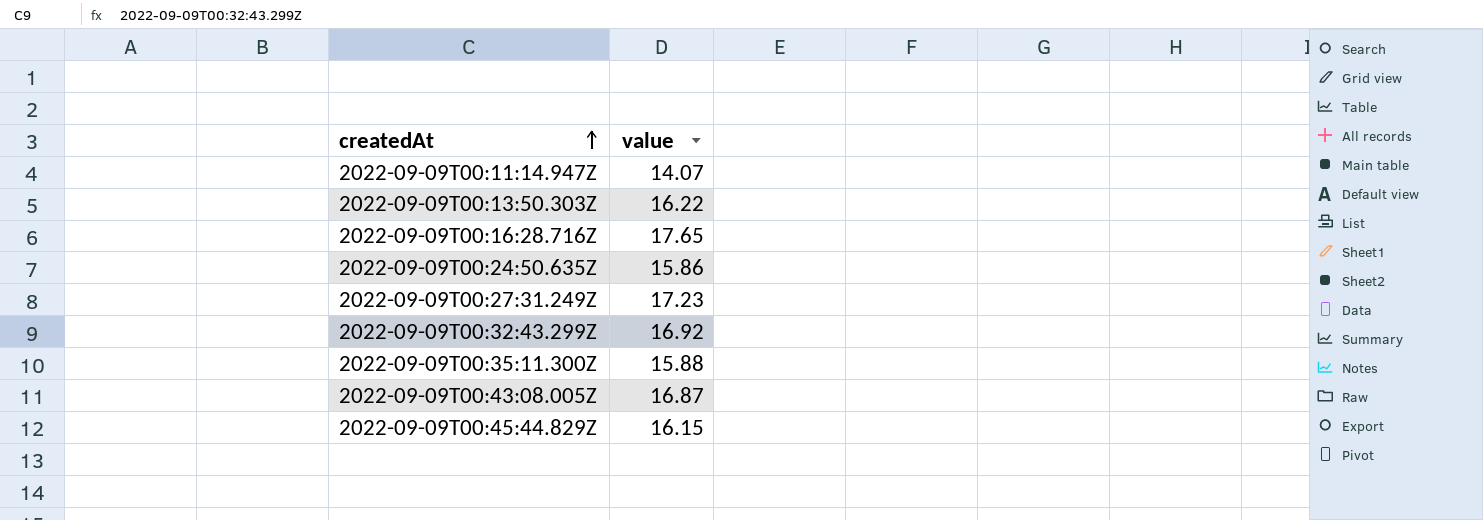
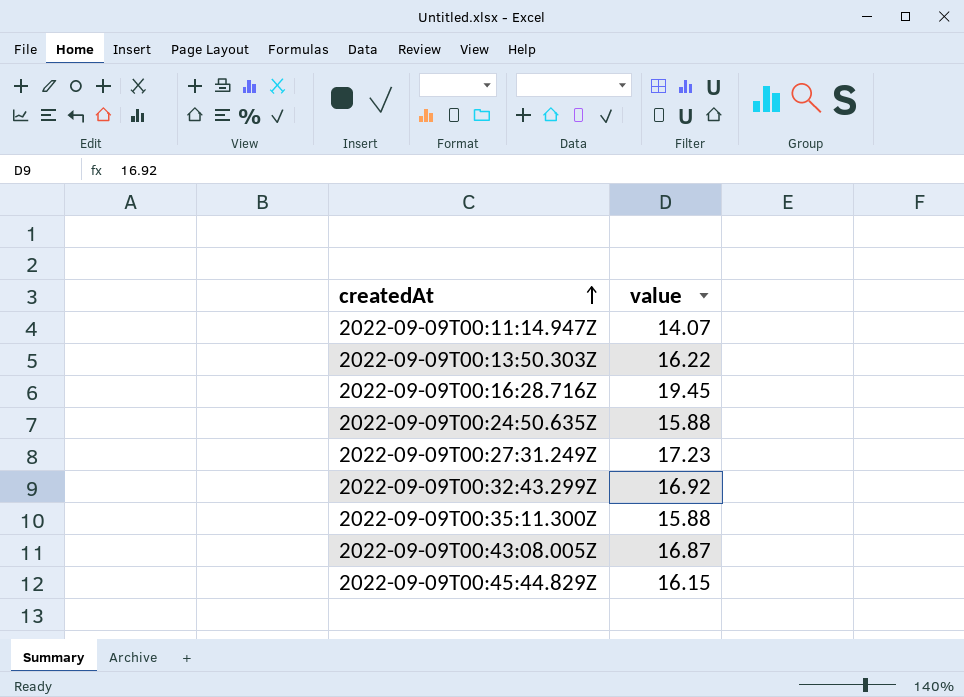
2022-09-09T00:16:28.716Z | value: 17.65 -> 19.45
2022-09-09T00:24:50.635Z | value: 15.86 -> 15.88

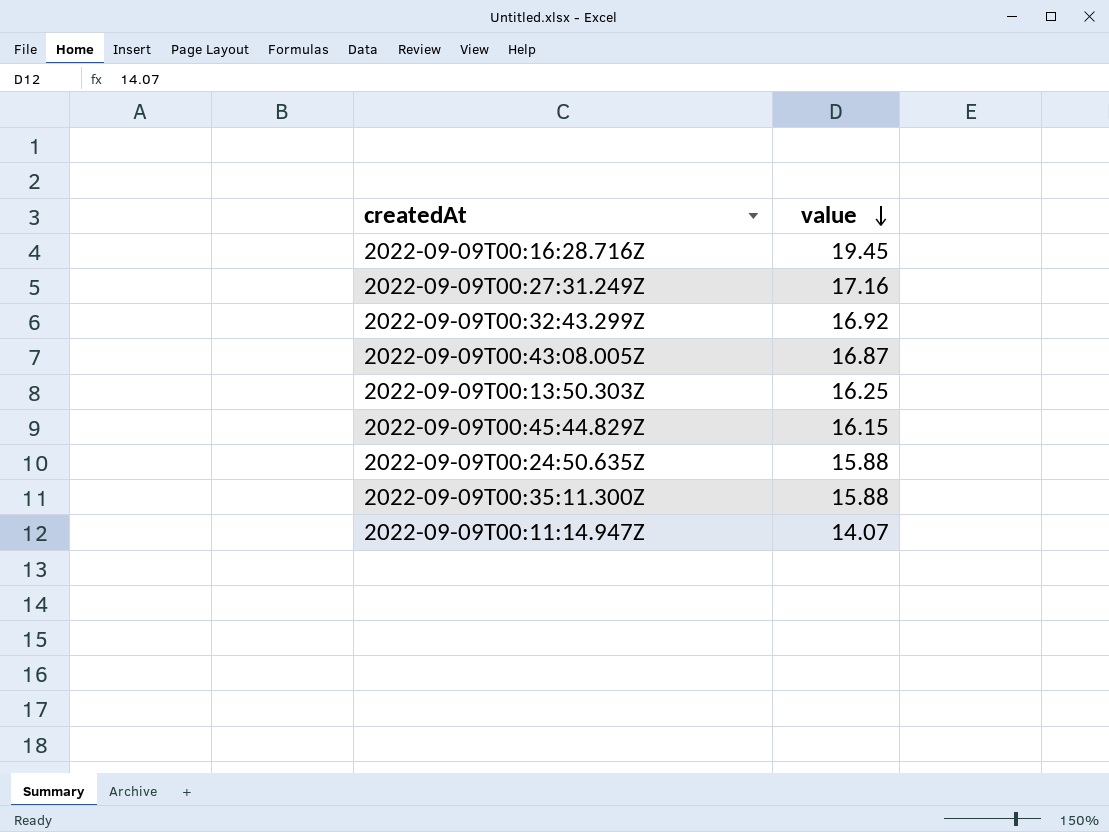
row order: createdAt ascending -> value descending
2022-09-09T00:27:31.249Z | value: 17.23 -> 17.16
2022-09-09T00:13:50.303Z | value: 16.22 -> 16.25

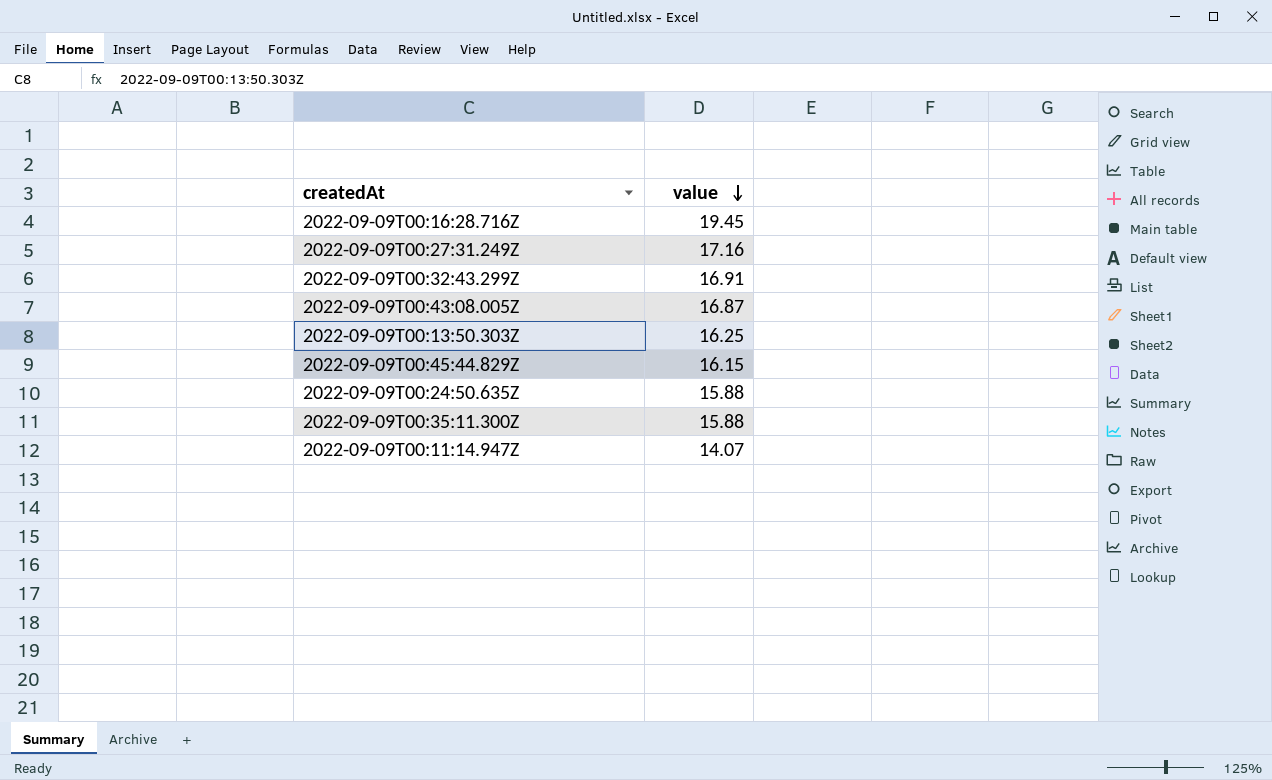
2022-09-09T00:32:43.299Z | value: 16.92 -> 16.91

